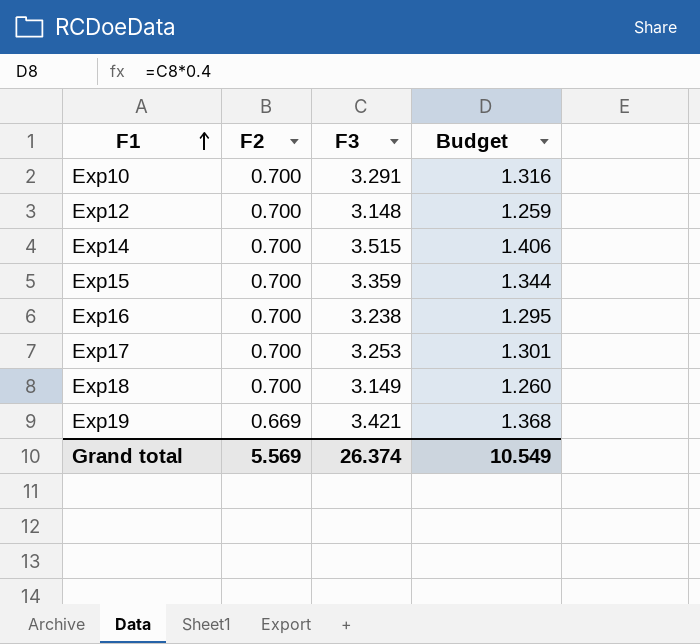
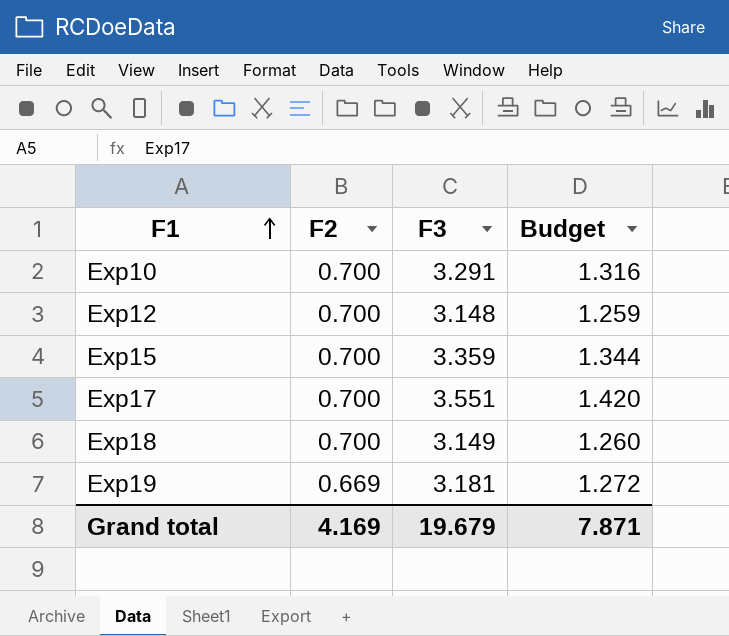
row Exp14: 0.700 | 3.515 | 1.406 -> none
row Exp16: 0.700 | 3.238 | 1.295 -> none
Exp17 | F3: 3.253 -> 3.551
Exp17 | Budget: 1.301 -> 1.420
Exp19 | F3: 3.421 -> 3.181
Exp19 | Budget: 1.368 -> 1.272
Grand total | F2: 5.569 -> 4.169
Grand total | F3: 26.374 -> 19.679
Grand total | Budget: 10.549 -> 7.871

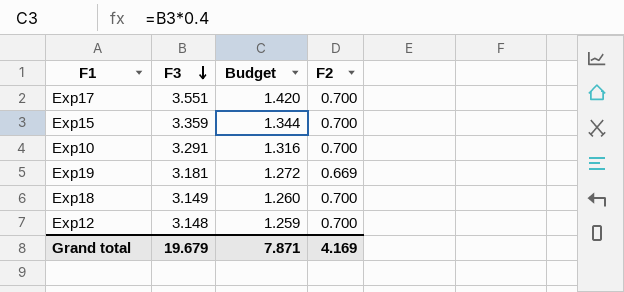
row order: F1 ascending -> F3 descending
column F2 | position: 2 -> 4

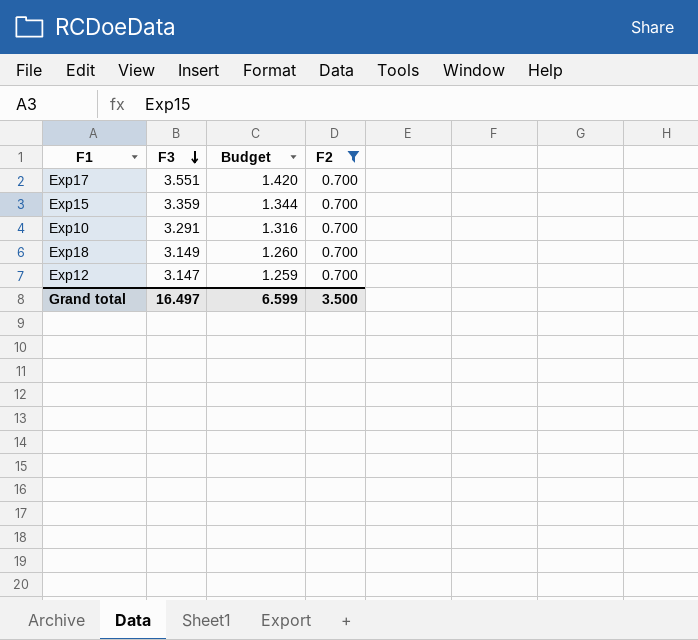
filter: none -> F2 = 0.700
Exp12 | F3: 3.148 -> 3.147
Grand total | F3: 19.679 -> 16.497
Grand total | Budget: 7.871 -> 6.599
Grand total | F2: 4.169 -> 3.500

